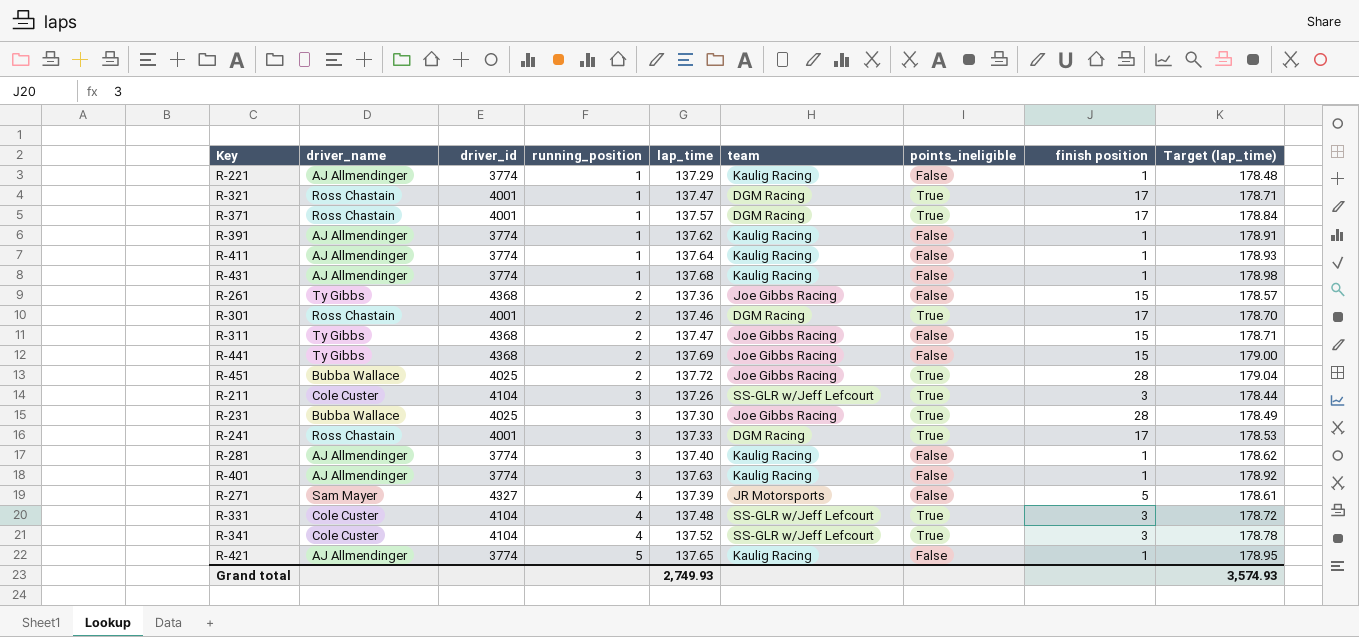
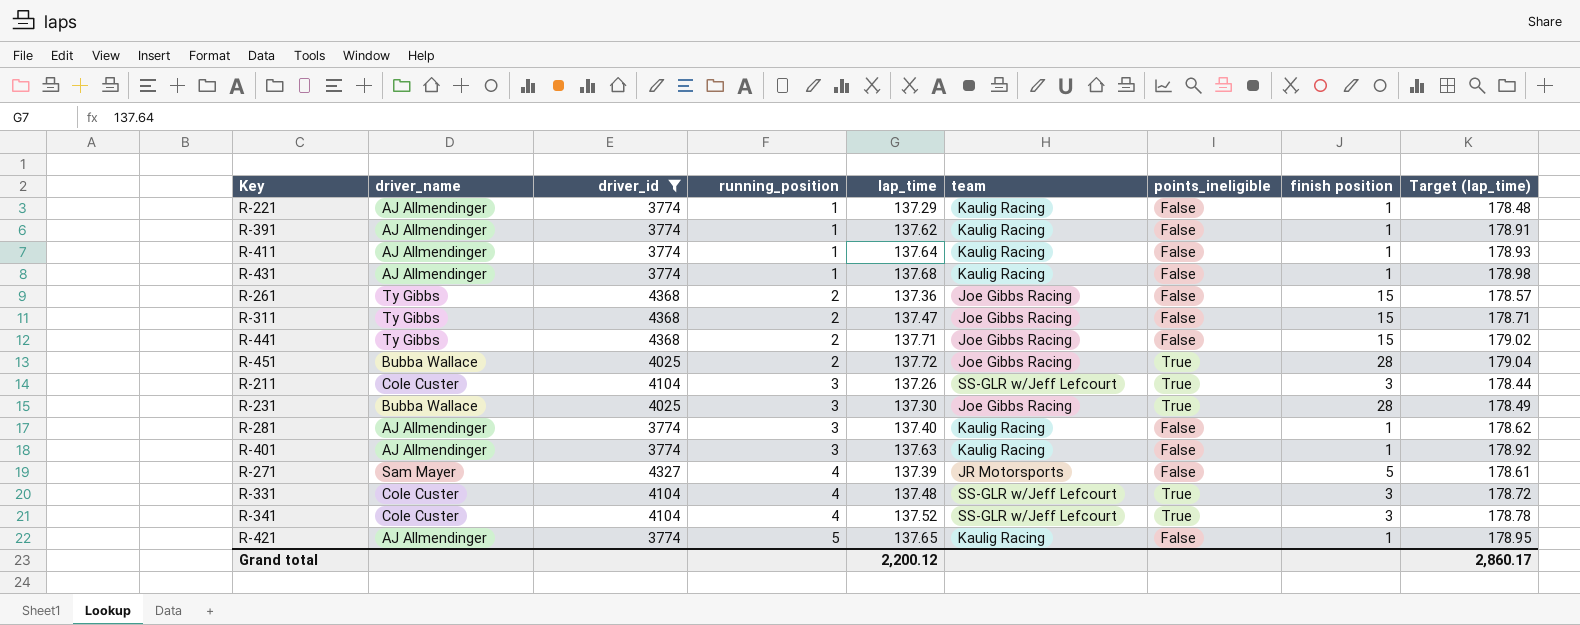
filter: none -> driver_id != 4001
R-441 | lap_time: 137.69 -> 137.71
R-441 | Target (lap_time): 179.00 -> 179.02
Grand total | lap_time: 2,749.93 -> 2,200.12
Grand total | Target (lap_time): 3,574.93 -> 2,860.17

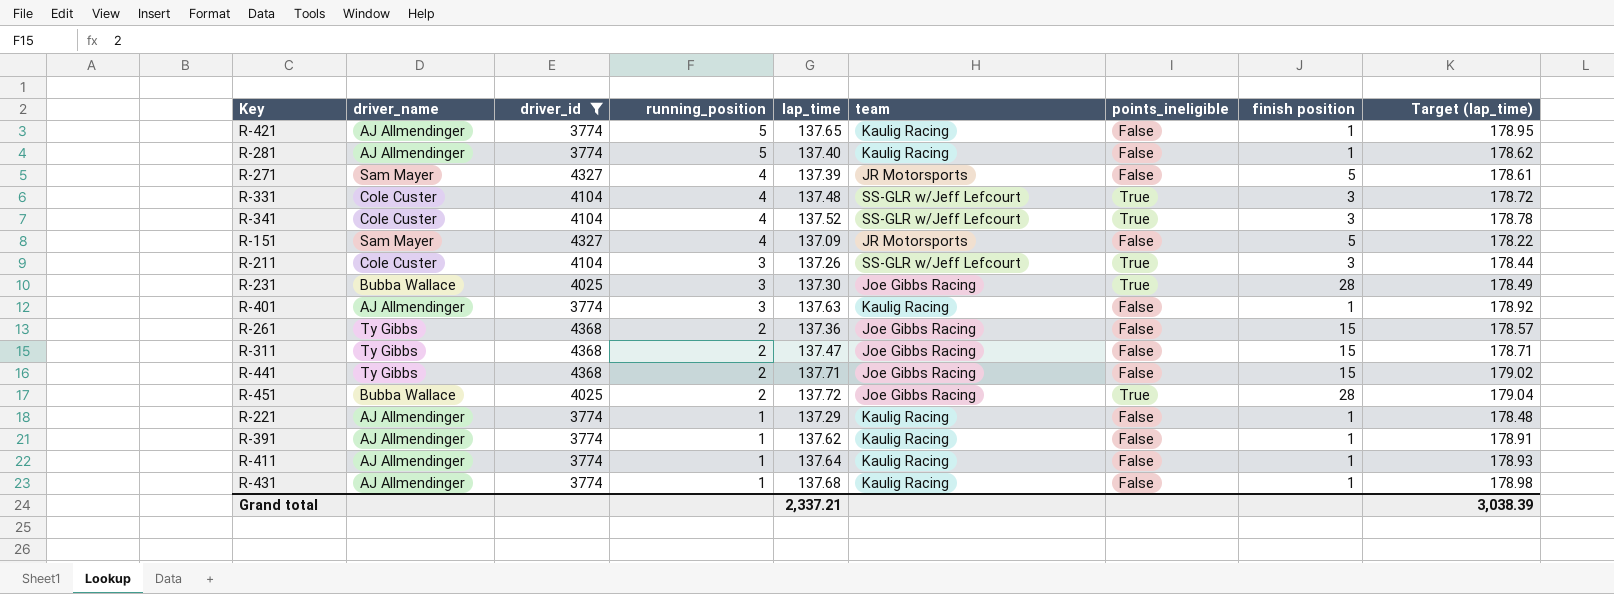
row order: running_position ascending -> running_position descending
R-281 | running_position: 3 -> 5
row R-151: none -> Sam Mayer | 4327 | 4 | 137.09 | JR Motorsports | False | 5 | 178.22
Grand total | lap_time: 2,200.12 -> 2,337.21
Grand total | Target (lap_time): 2,860.17 -> 3,038.39

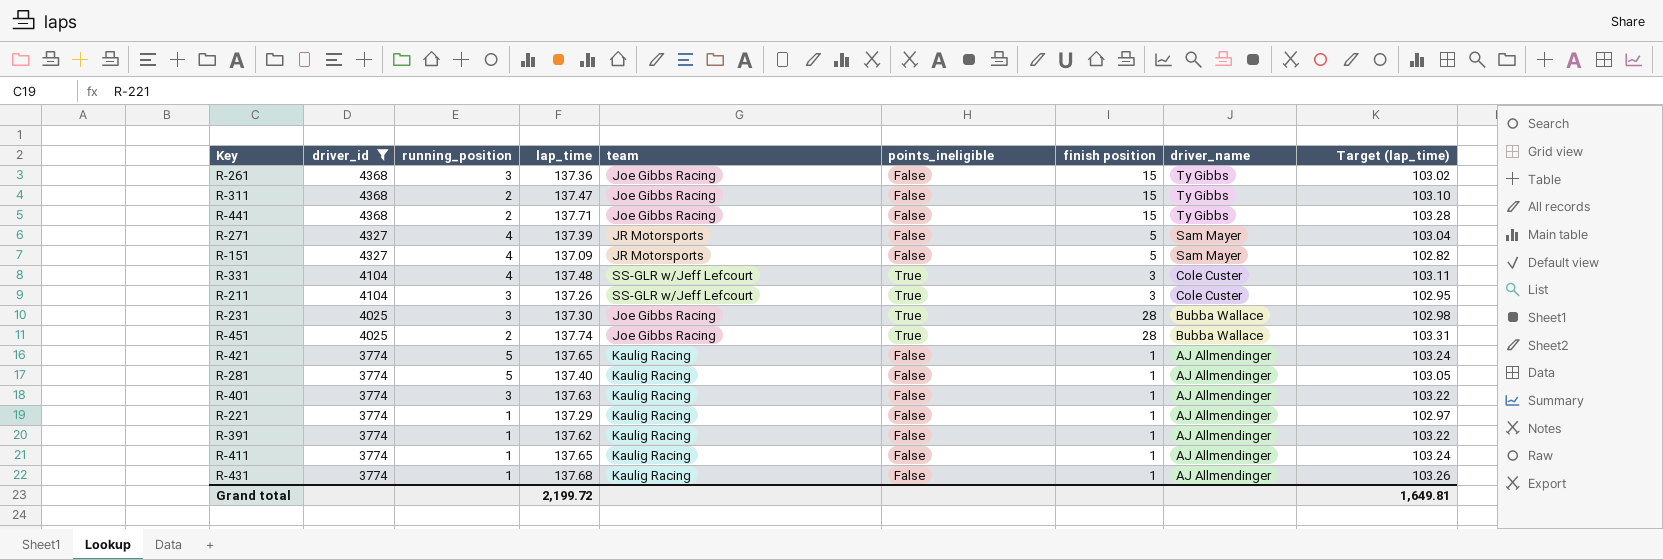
row order: running_position descending -> driver_id descending
column driver_name | position: 2 -> 8
column Target (lap_time) | formula: [lap_time] * 1.3 -> [lap_time] * 0.75
row R-341: Cole Custer | 4104 | 4 | 137.52 | SS-GLR w/Jeff Lefcourt | True | 3 | 178.78 -> none
R-261 | running_position: 2 -> 3
R-451 | lap_time: 137.72 -> 137.74
R-411 | lap_time: 137.64 -> 137.65
Grand total | lap_time: 2,337.21 -> 2,199.72
Grand total | Target (lap_time): 3,038.39 -> 1,649.81

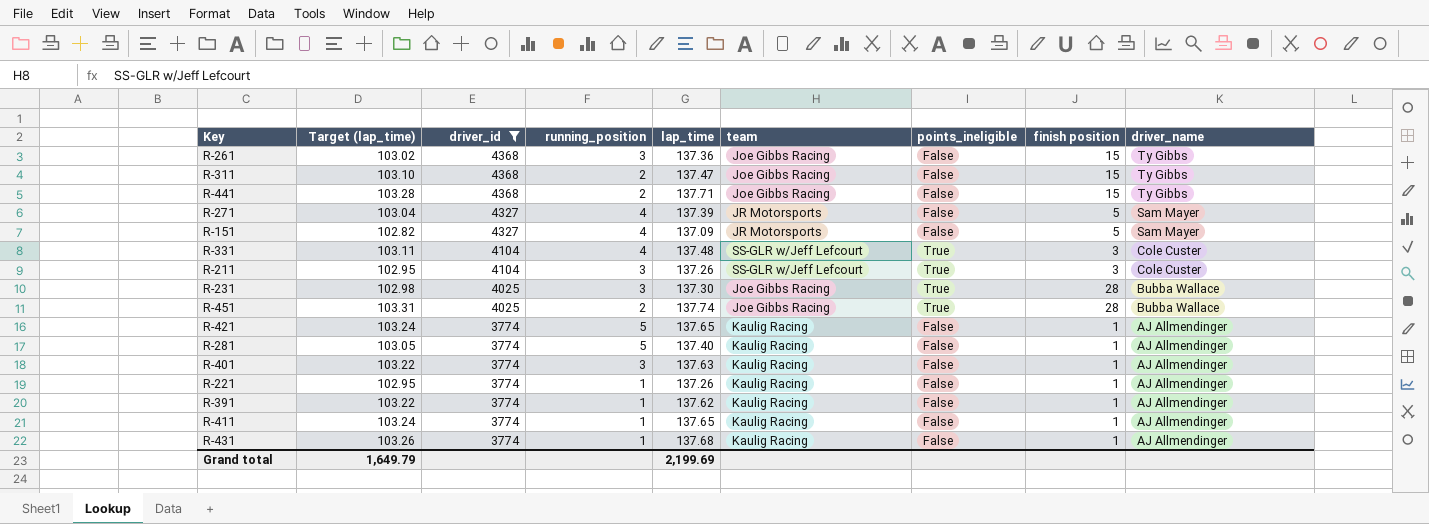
column Target (lap_time) | position: 9 -> 2
R-221 | Target (lap_time): 102.97 -> 102.95
R-221 | lap_time: 137.29 -> 137.26
Grand total | Target (lap_time): 1,649.81 -> 1,649.79
Grand total | lap_time: 2,199.72 -> 2,199.69

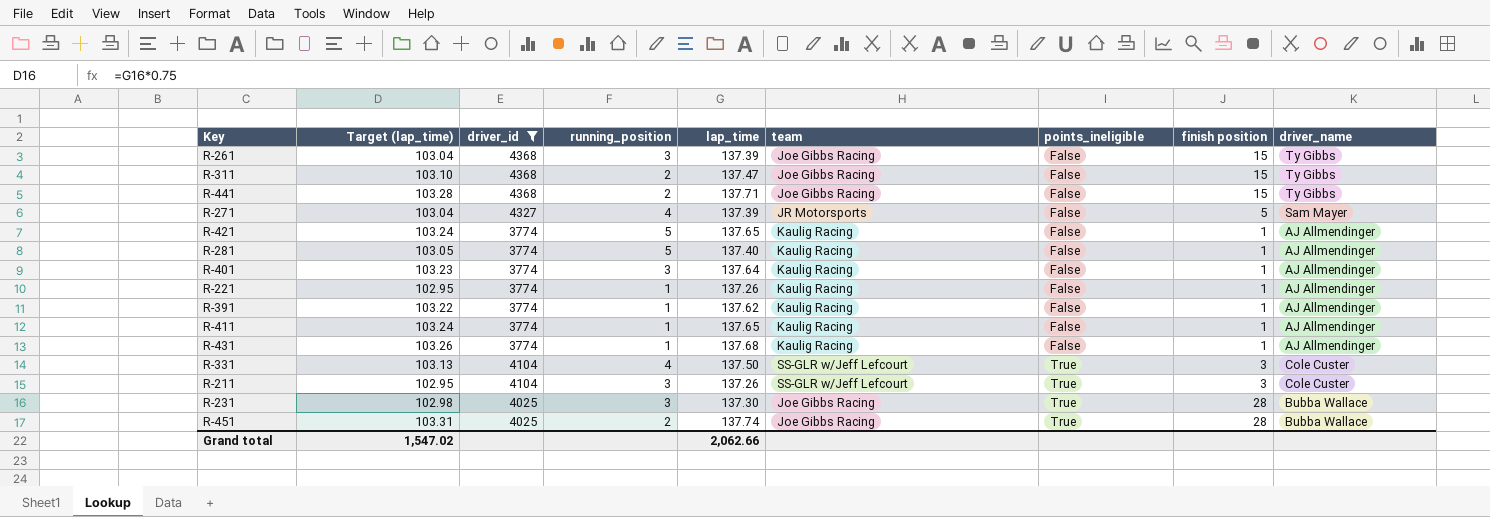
row order: driver_id descending -> points_ineligible ascending
row R-151: 102.82 | 4327 | 4 | 137.09 | JR Motorsports | False | 5 | Sam Mayer -> none
R-261 | Target (lap_time): 103.02 -> 103.04
R-261 | lap_time: 137.36 -> 137.39
R-401 | Target (lap_time): 103.22 -> 103.23
R-401 | lap_time: 137.63 -> 137.64
R-331 | Target (lap_time): 103.11 -> 103.13
R-331 | lap_time: 137.48 -> 137.50
Grand total | Target (lap_time): 1,649.79 -> 1,547.02
Grand total | lap_time: 2,199.69 -> 2,062.66

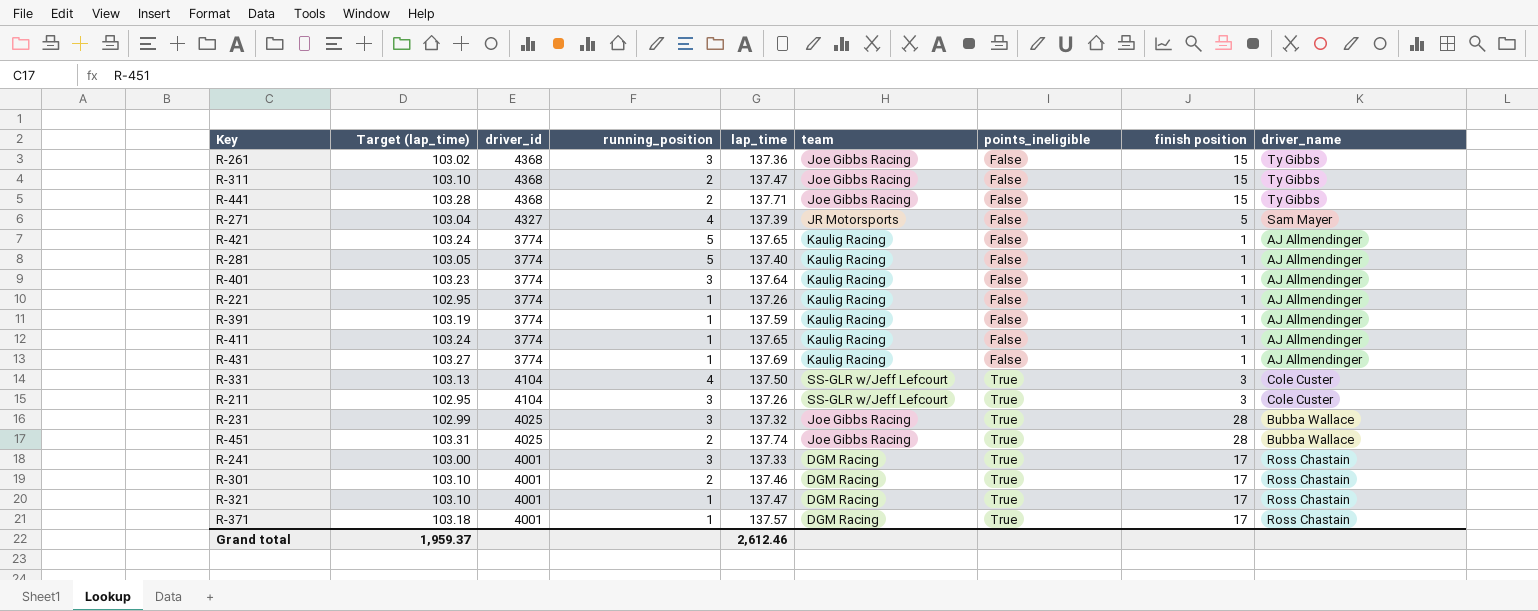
filter: driver_id != 4001 -> none
R-261 | Target (lap_time): 103.04 -> 103.02
R-261 | lap_time: 137.39 -> 137.36
R-391 | Target (lap_time): 103.22 -> 103.19
R-391 | lap_time: 137.62 -> 137.59
R-431 | Target (lap_time): 103.26 -> 103.27
R-431 | lap_time: 137.68 -> 137.69
R-231 | Target (lap_time): 102.98 -> 102.99
R-231 | lap_time: 137.30 -> 137.32
Grand total | Target (lap_time): 1,547.02 -> 1,959.37
Grand total | lap_time: 2,062.66 -> 2,612.46

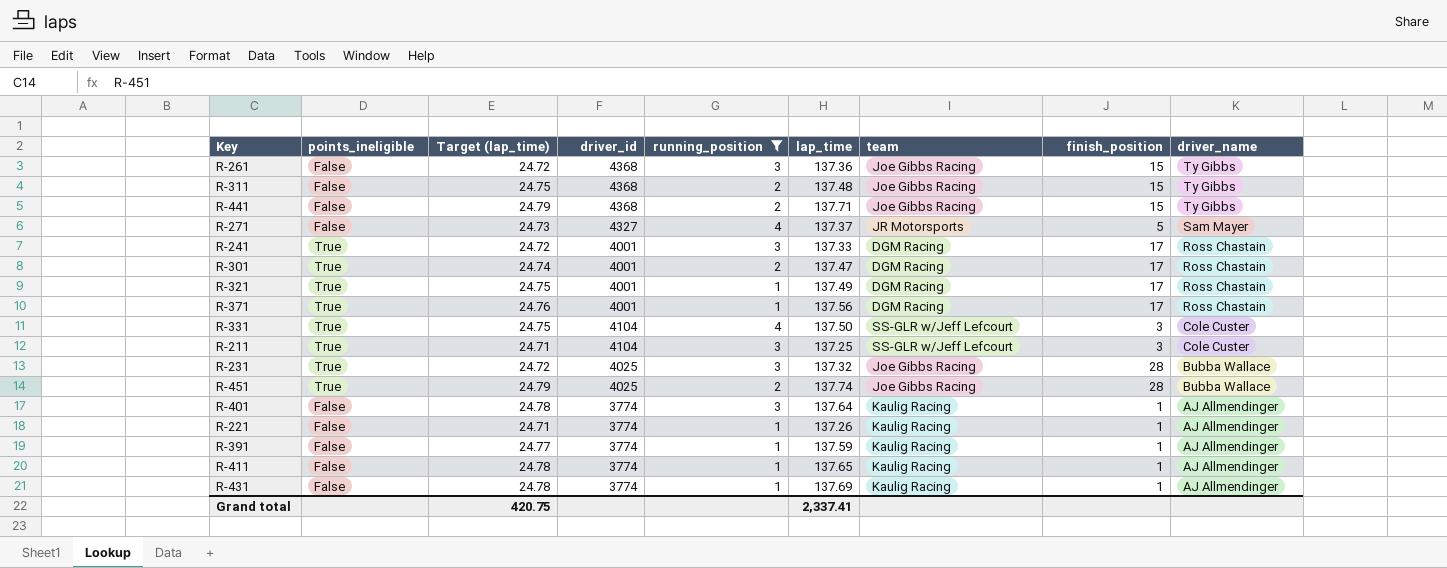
filter: none -> running_position != 5
row order: points_ineligible ascending -> driver_name descending
column points_ineligible | position: 7 -> 2
column Target (lap_time) | formula: [lap_time] * 0.75 -> [lap_time] * 0.18
column name: finish position -> finish_position
R-311 | lap_time: 137.47 -> 137.48
R-271 | lap_time: 137.39 -> 137.37
R-301 | lap_time: 137.46 -> 137.47
R-321 | lap_time: 137.47 -> 137.49
R-371 | lap_time: 137.57 -> 137.56
R-211 | lap_time: 137.26 -> 137.25
Grand total | Target (lap_time): 1,959.37 -> 420.75
Grand total | lap_time: 2,612.46 -> 2,337.41

